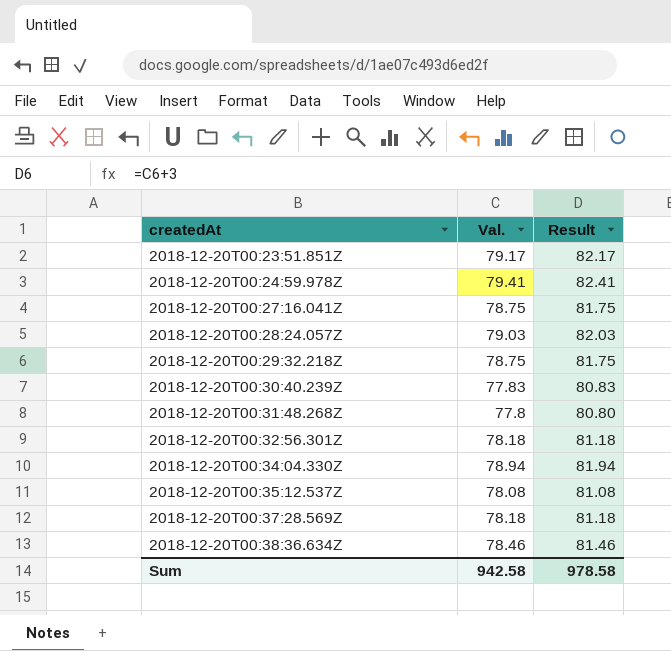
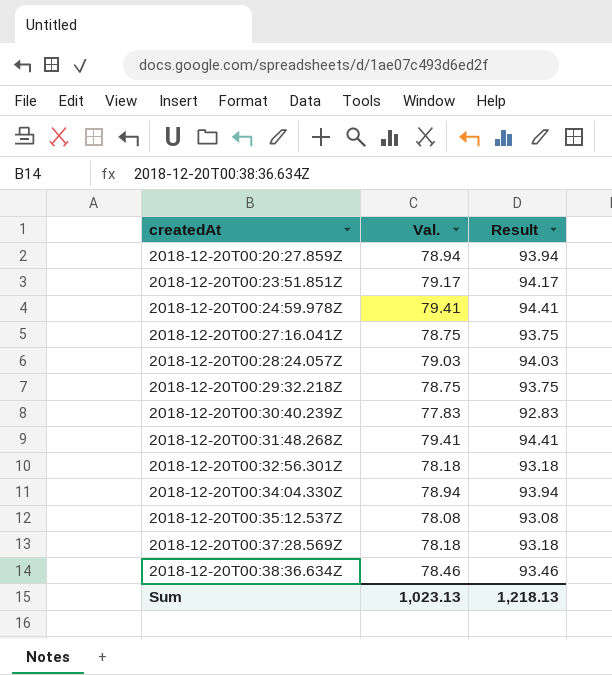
column Result | formula: [Val.] + 3 -> [Val.] + 15
row 2018-12-20T00:20:27.859Z: none -> 78.94 | 93.94
2018-12-20T00:31:48.268Z | Val.: 77.8 -> 79.41
Sum | Val.: 942.58 -> 1,023.13
Sum | Result: 978.58 -> 1,218.13

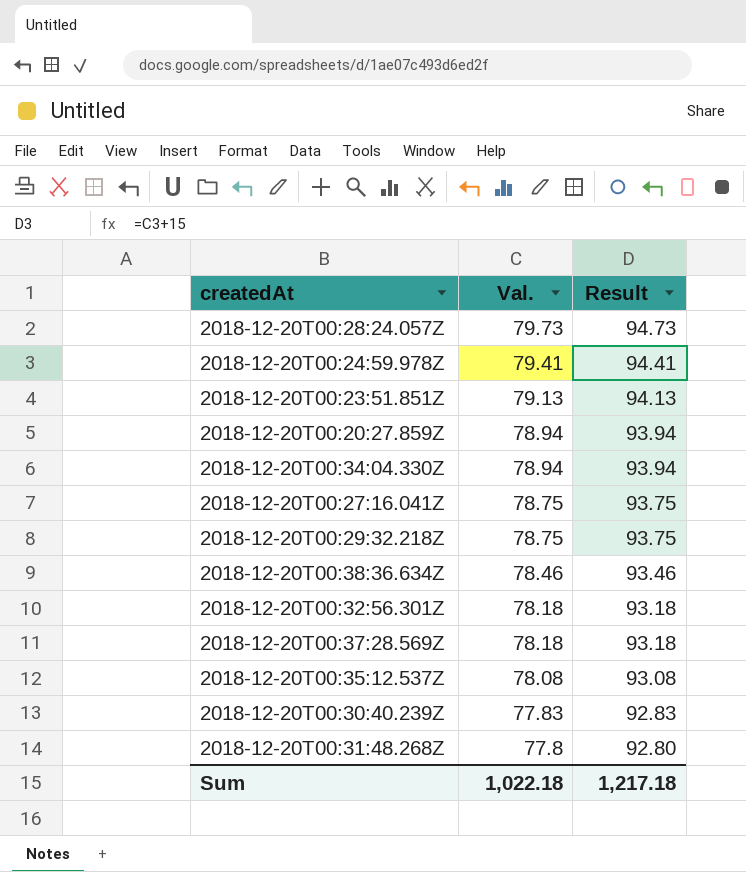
row order: createdAt ascending -> Val. descending
2018-12-20T00:28:24.057Z | Val.: 79.03 -> 79.73
2018-12-20T00:28:24.057Z | Result: 94.03 -> 94.73
2018-12-20T00:23:51.851Z | Val.: 79.17 -> 79.13
2018-12-20T00:23:51.851Z | Result: 94.17 -> 94.13
2018-12-20T00:31:48.268Z | Val.: 79.41 -> 77.8
2018-12-20T00:31:48.268Z | Result: 94.41 -> 92.80
Sum | Val.: 1,023.13 -> 1,022.18
Sum | Result: 1,218.13 -> 1,217.18

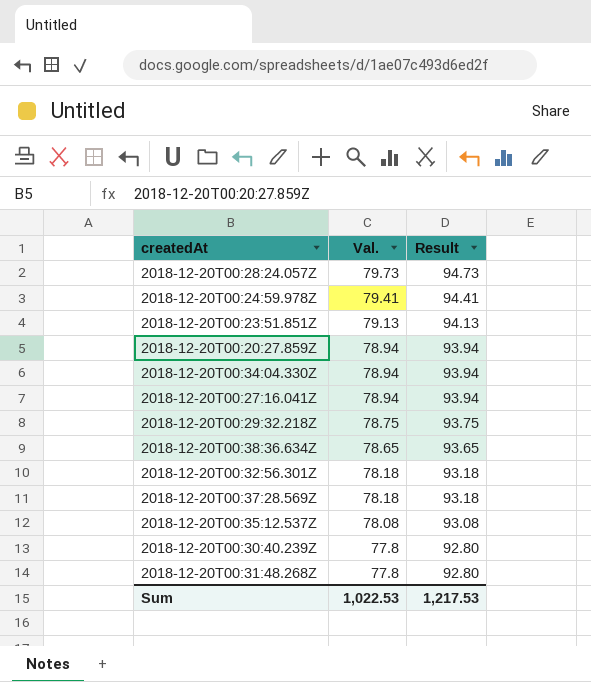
2018-12-20T00:27:16.041Z | Val.: 78.75 -> 78.94
2018-12-20T00:27:16.041Z | Result: 93.75 -> 93.94
2018-12-20T00:38:36.634Z | Val.: 78.46 -> 78.65
2018-12-20T00:38:36.634Z | Result: 93.46 -> 93.65
2018-12-20T00:30:40.239Z | Val.: 77.83 -> 77.8
2018-12-20T00:30:40.239Z | Result: 92.83 -> 92.80
Sum | Val.: 1,022.18 -> 1,022.53
Sum | Result: 1,217.18 -> 1,217.53

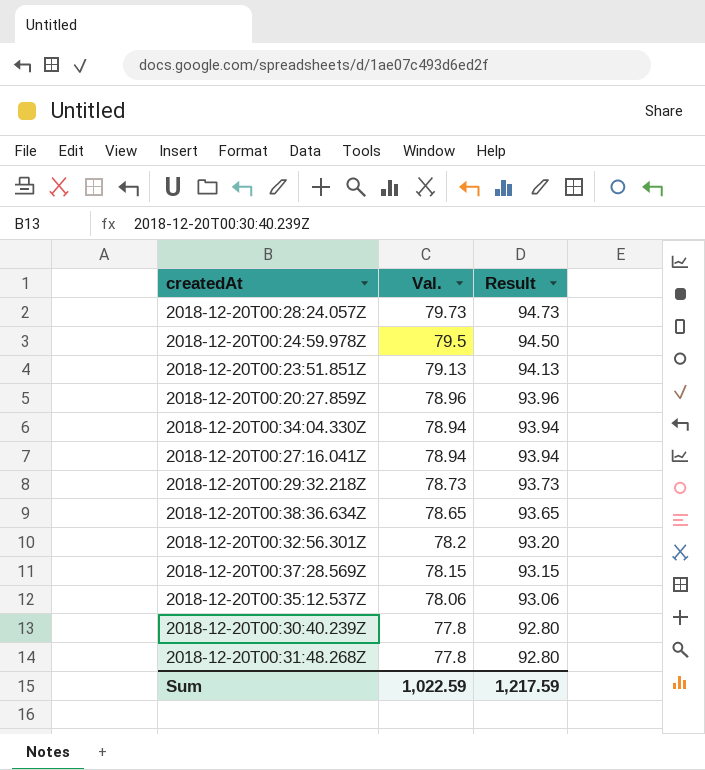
2018-12-20T00:24:59.978Z | Val.: 79.41 -> 79.5
2018-12-20T00:24:59.978Z | Result: 94.41 -> 94.50
2018-12-20T00:20:27.859Z | Val.: 78.94 -> 78.96
2018-12-20T00:20:27.859Z | Result: 93.94 -> 93.96
2018-12-20T00:29:32.218Z | Val.: 78.75 -> 78.73
2018-12-20T00:29:32.218Z | Result: 93.75 -> 93.73
2018-12-20T00:32:56.301Z | Val.: 78.18 -> 78.2
2018-12-20T00:32:56.301Z | Result: 93.18 -> 93.20
2018-12-20T00:37:28.569Z | Val.: 78.18 -> 78.15
2018-12-20T00:37:28.569Z | Result: 93.18 -> 93.15
2018-12-20T00:35:12.537Z | Val.: 78.08 -> 78.06
2018-12-20T00:35:12.537Z | Result: 93.08 -> 93.06
Sum | Val.: 1,022.53 -> 1,022.59
Sum | Result: 1,217.53 -> 1,217.59

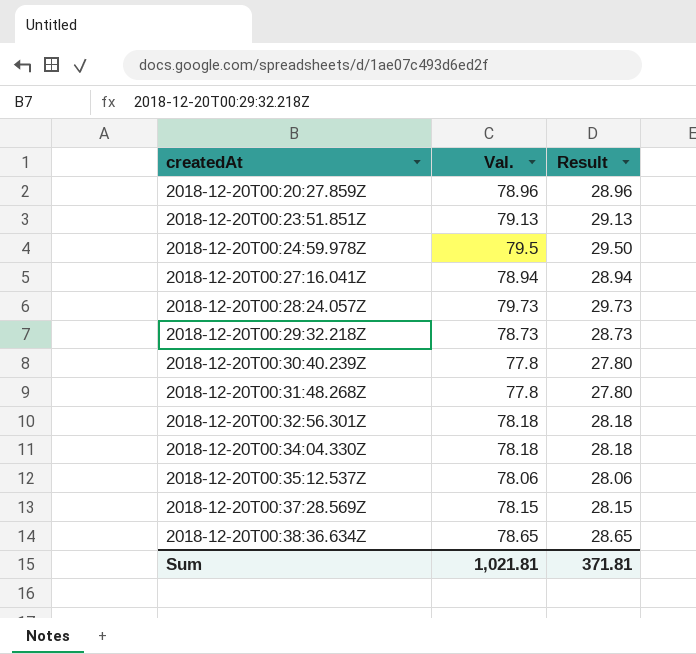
row order: Val. descending -> createdAt ascending
column Result | formula: [Val.] + 15 -> [Val.] - 50
2018-12-20T00:32:56.301Z | Val.: 78.2 -> 78.18
2018-12-20T00:34:04.330Z | Val.: 78.94 -> 78.18
Sum | Val.: 1,022.59 -> 1,021.81
Sum | Result: 1,217.59 -> 371.81

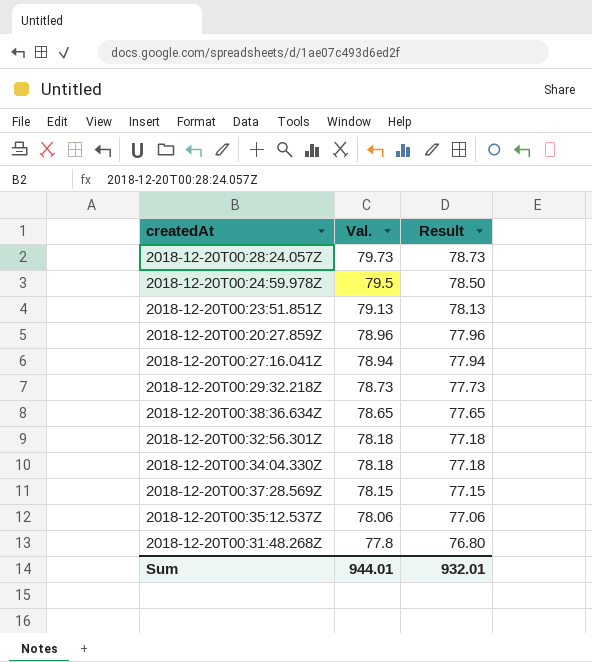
row order: createdAt ascending -> Val. descending
column Result | formula: [Val.] - 50 -> [Val.] - 1
row 2018-12-20T00:30:40.239Z: 77.8 | 27.80 -> none
Sum | Val.: 1,021.81 -> 944.01
Sum | Result: 371.81 -> 932.01

